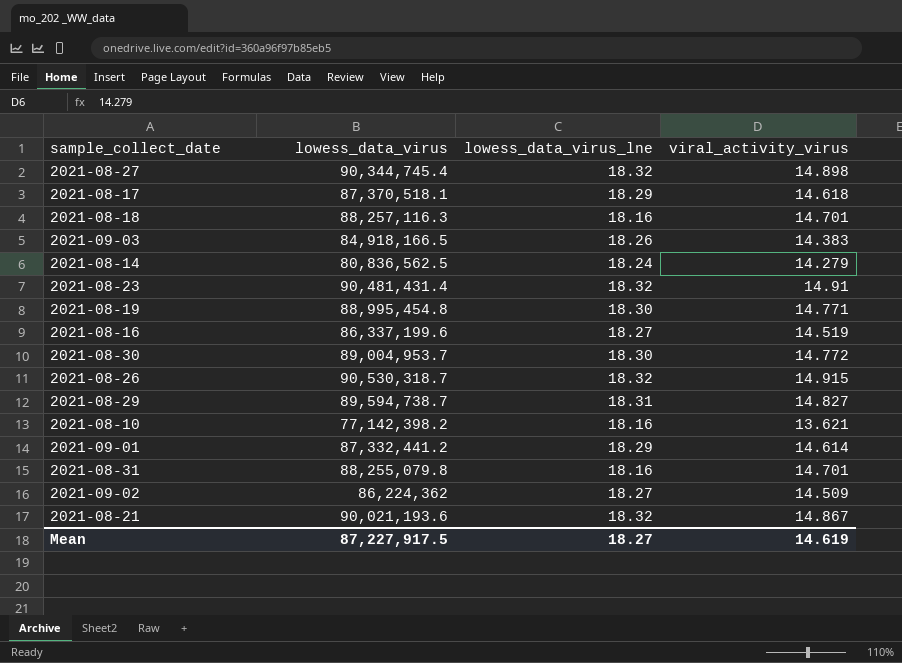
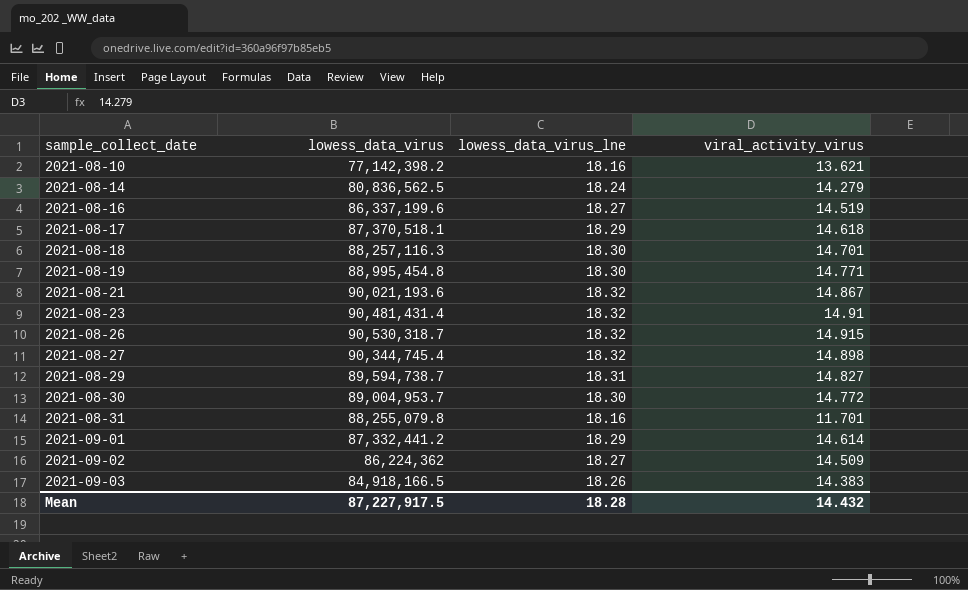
row order: none -> sample_collect_date ascending
2021-08-18 | lowess_data_virus_lne: 18.16 -> 18.30
2021-08-31 | viral_activity_virus: 14.701 -> 11.701
Mean | lowess_data_virus_lne: 18.27 -> 18.28
Mean | viral_activity_virus: 14.619 -> 14.432

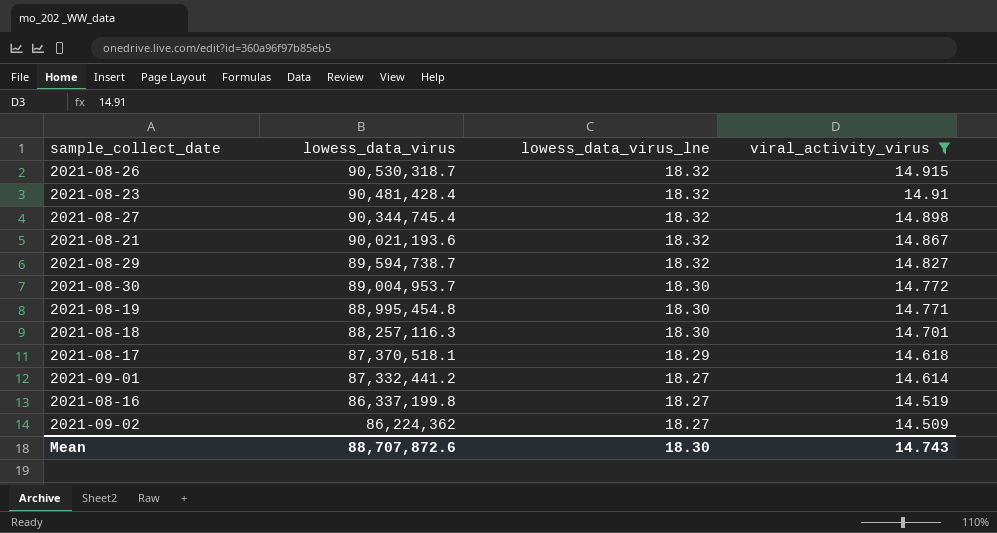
filter: none -> viral_activity_virus >= 14.509
row order: sample_collect_date ascending -> lowess_data_virus descending
2021-08-23 | lowess_data_virus: 90,481,431.4 -> 90,481,428.4
2021-08-29 | lowess_data_virus_lne: 18.31 -> 18.32
2021-09-01 | lowess_data_virus_lne: 18.29 -> 18.27
2021-08-16 | lowess_data_virus: 86,337,199.6 -> 86,337,199.8
Mean | lowess_data_virus: 87,227,917.5 -> 88,707,872.6
Mean | lowess_data_virus_lne: 18.28 -> 18.30
Mean | viral_activity_virus: 14.432 -> 14.743

